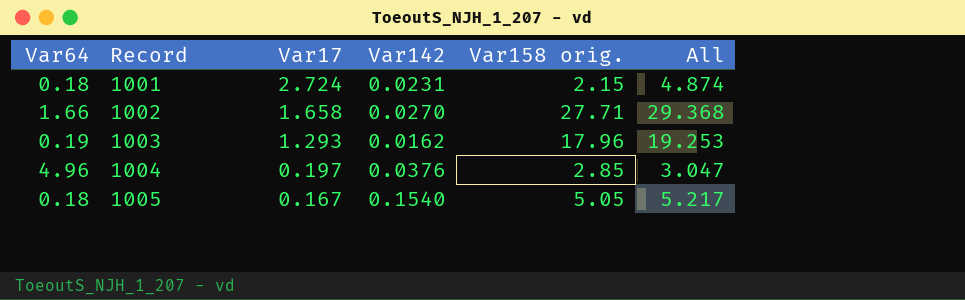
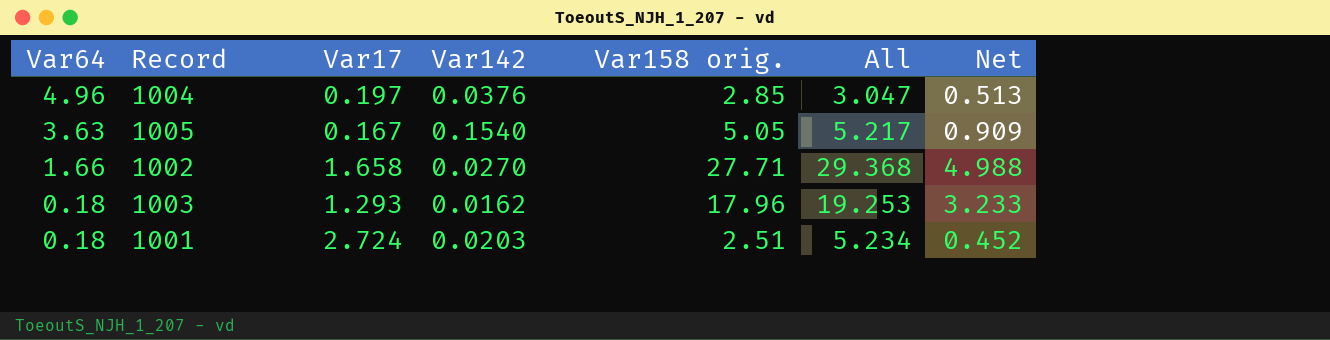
row order: Record ascending -> Var64 descending
column Net | formula: none -> [Var158 orig.] * 0.18
1005 | Var64: 0.18 -> 3.63
1003 | Var64: 0.19 -> 0.18
1001 | Var142: 0.0231 -> 0.0203
1001 | Var158 orig.: 2.15 -> 2.51
1001 | All: 4.874 -> 5.234

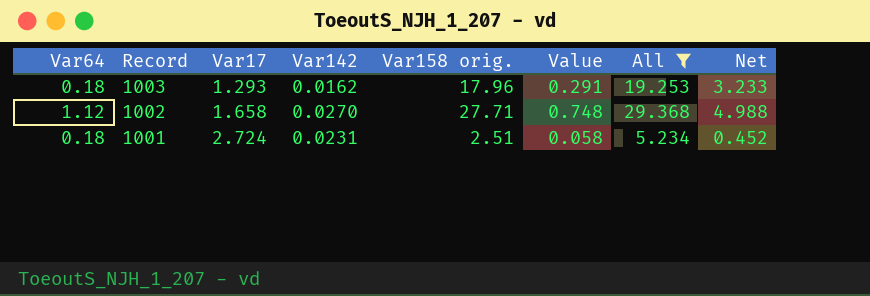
filter: none -> All >= 5.234
row order: Var64 descending -> Record descending
column Value | formula: none -> [Var142] * [Var158 orig.]
1002 | Var64: 1.66 -> 1.12
1001 | Var142: 0.0203 -> 0.0231

